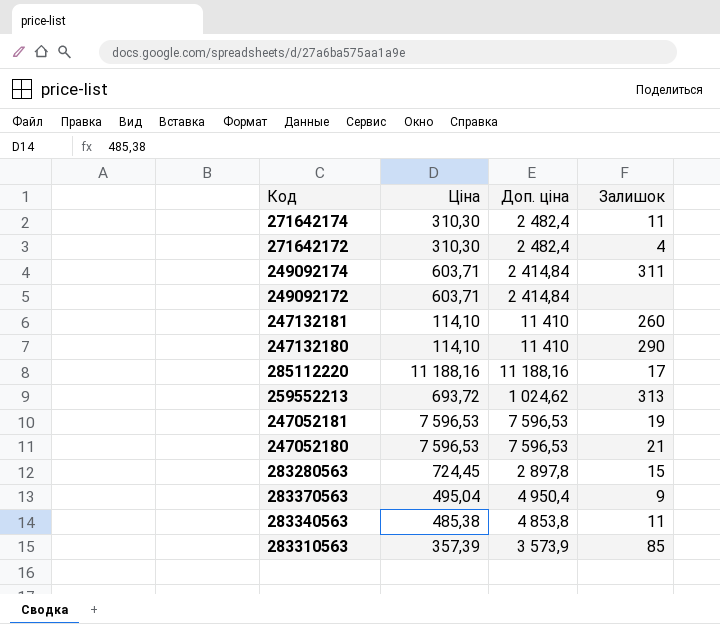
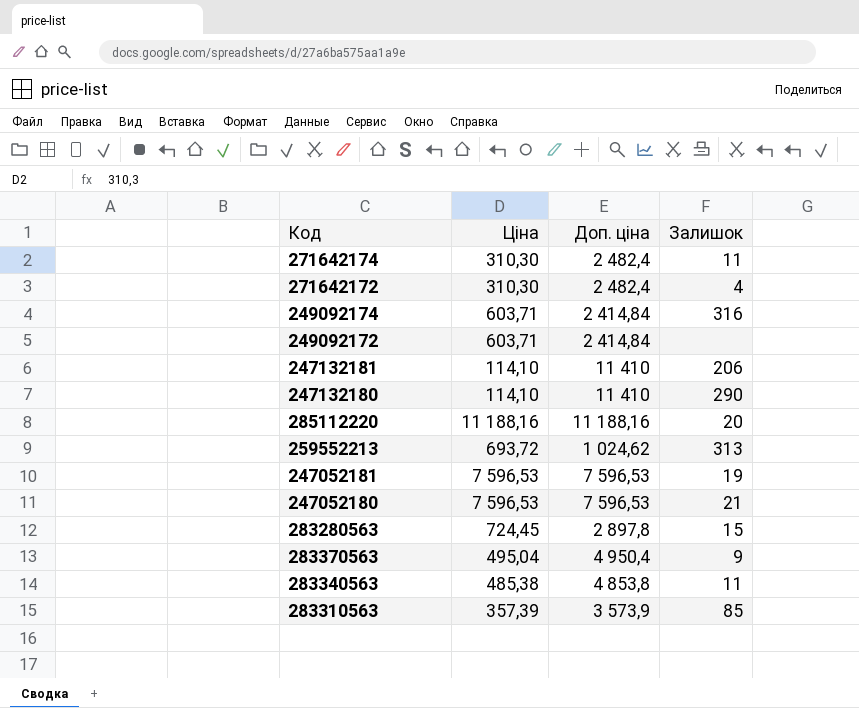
249092174 | Залишок: 311 -> 316
247132181 | Залишок: 260 -> 206
285112220 | Залишок: 17 -> 20

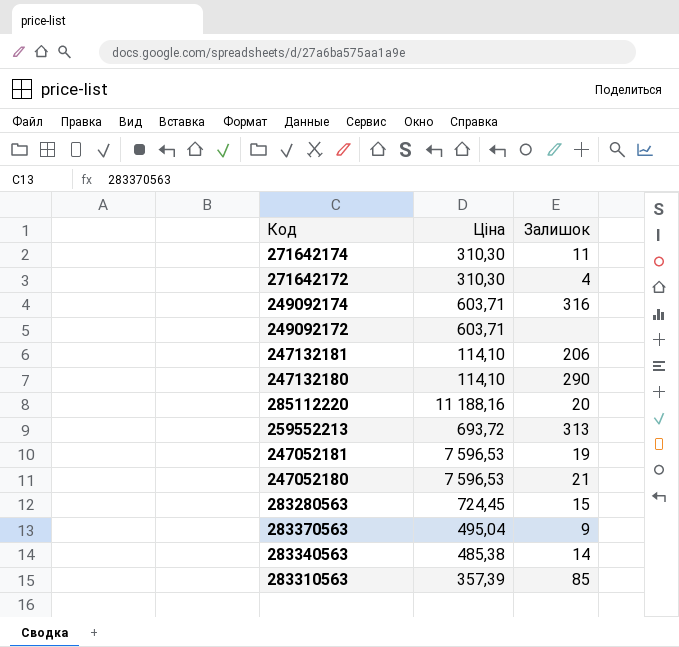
column Доп. ціна | position: 3 -> none
283340563 | Залишок: 11 -> 14

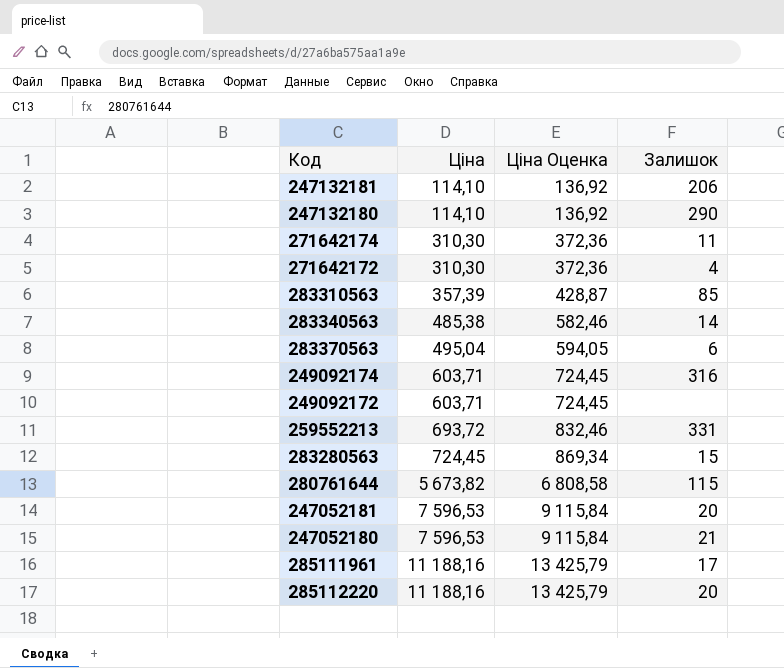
row order: none -> Ціна ascending
column Ціна Оценка | formula: none -> [Ціна] * 1,2
283370563 | Залишок: 9 -> 6
259552213 | Залишок: 313 -> 331
row 280761644: none -> 5 673,82 | 6 808,58 | 115
247052181 | Залишок: 19 -> 20
row 285111961: none -> 11 188,16 | 13 425,79 | 17

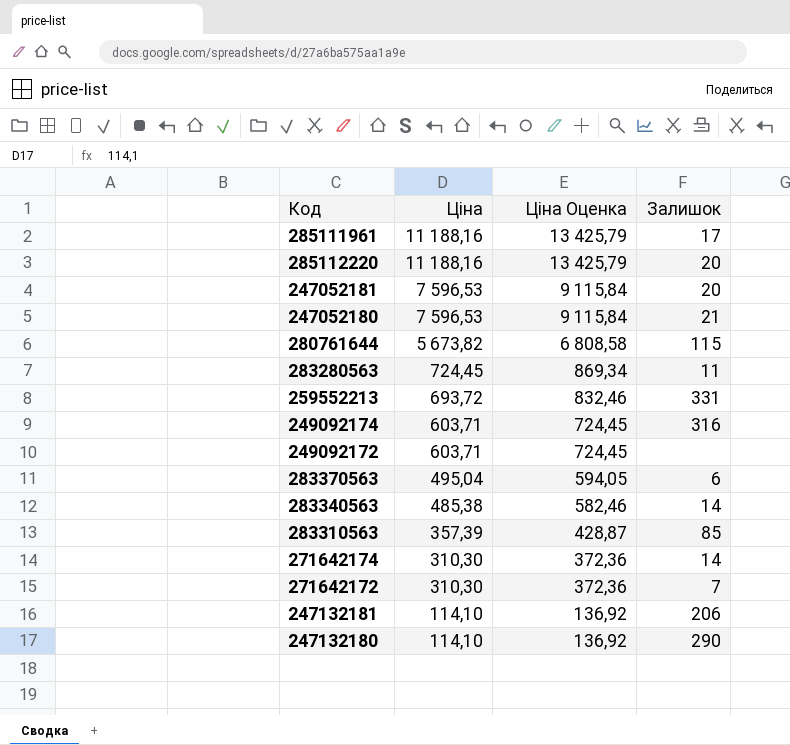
row order: Ціна ascending -> Ціна descending
283280563 | Залишок: 15 -> 11
271642174 | Залишок: 11 -> 14
271642172 | Залишок: 4 -> 7

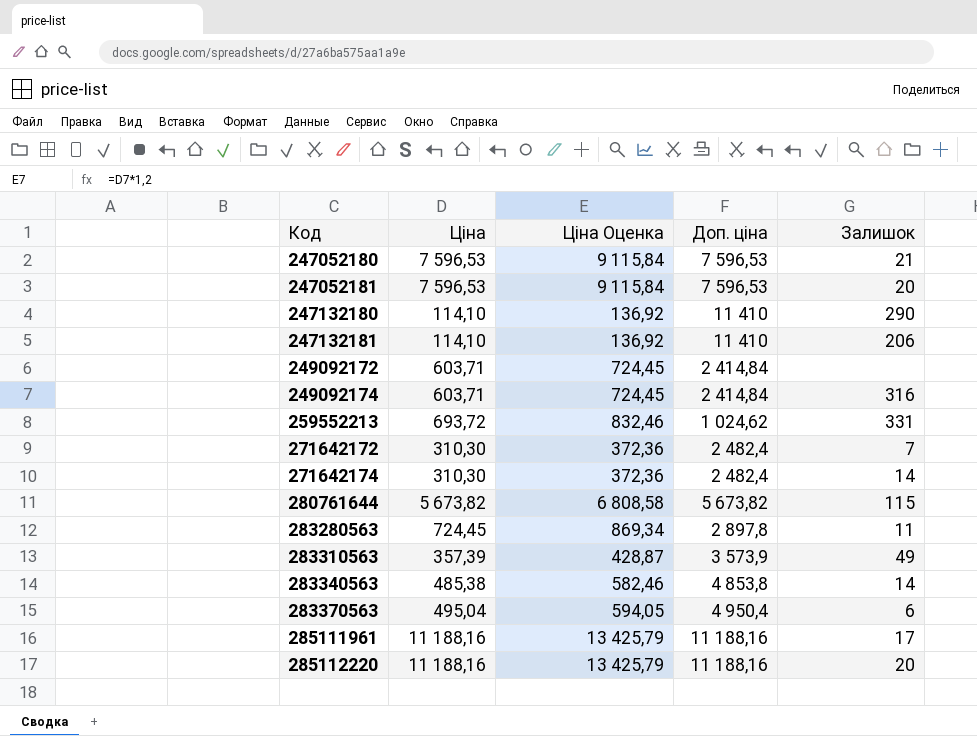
row order: Ціна descending -> Код ascending
column Доп. ціна | position: none -> 4
283310563 | Залишок: 85 -> 49

